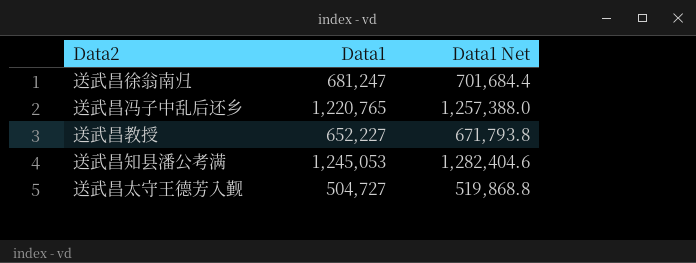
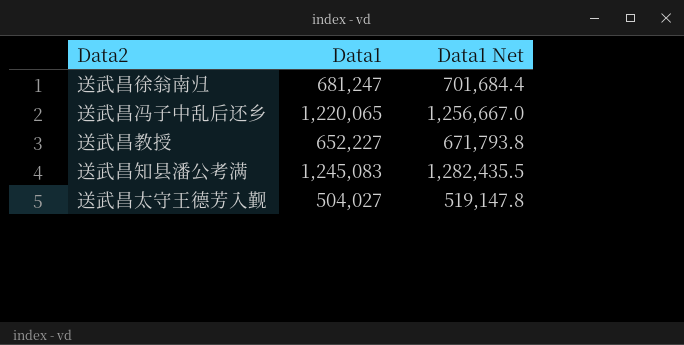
送武昌冯子中乱后还乡 | Data1: 1,220,765 -> 1,220,065
送武昌冯子中乱后还乡 | Data1 Net: 1,257,388.0 -> 1,256,667.0
送武昌知县潘公考满 | Data1: 1,245,053 -> 1,245,083
送武昌知县潘公考满 | Data1 Net: 1,282,404.6 -> 1,282,435.5
送武昌太守王德芳入觐 | Data1: 504,727 -> 504,027
送武昌太守王德芳入觐 | Data1 Net: 519,868.8 -> 519,147.8

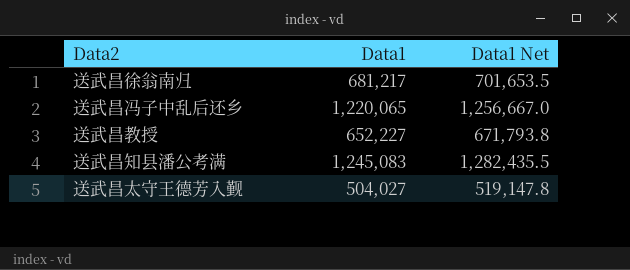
送武昌徐翁南归 | Data1: 681,247 -> 681,217
送武昌徐翁南归 | Data1 Net: 701,684.4 -> 701,653.5

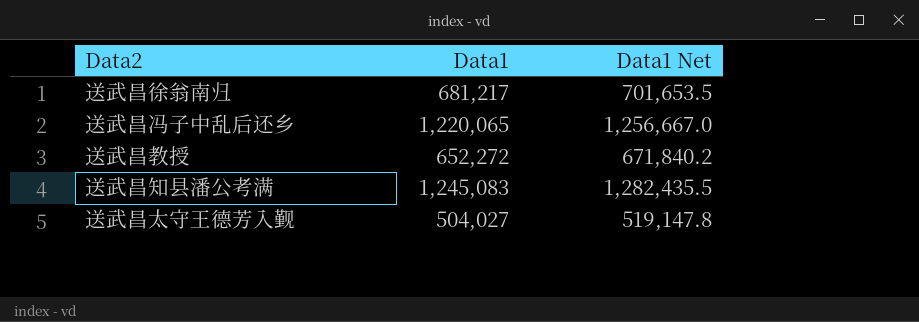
送武昌教授 | Data1: 652,227 -> 652,272
送武昌教授 | Data1 Net: 671,793.8 -> 671,840.2

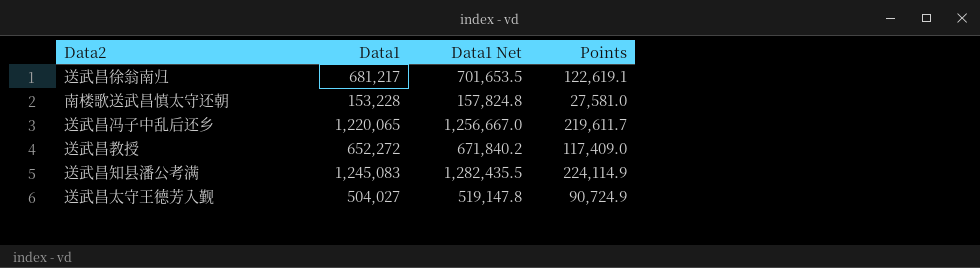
column Points | formula: none -> [Data1] * 0.18
row 南楼歌送武昌慎太守还朝: none -> 153,228 | 157,824.8 | 27,581.0

